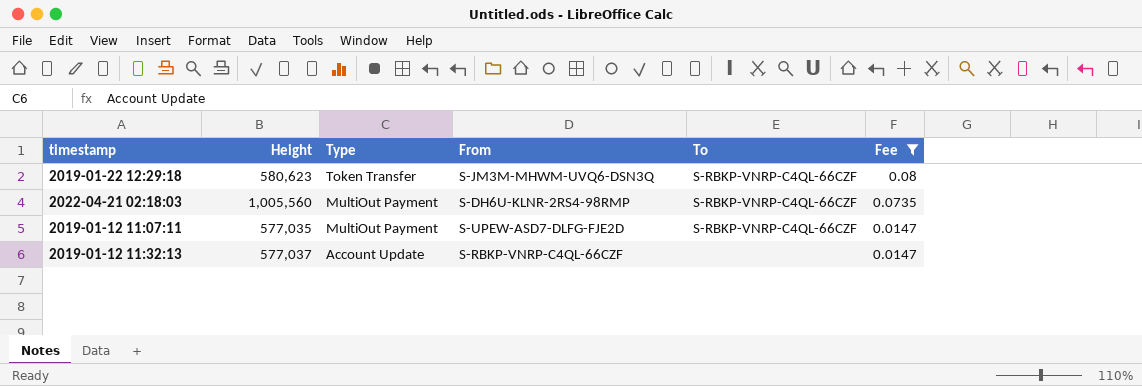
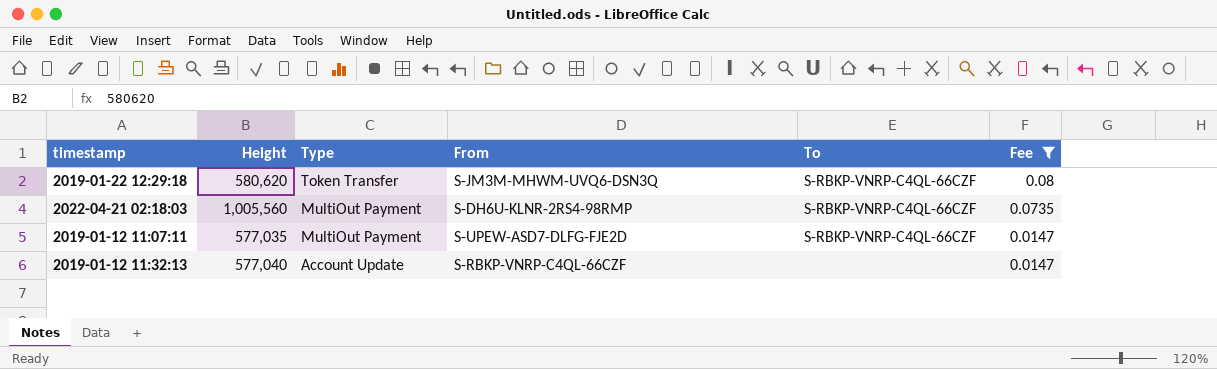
2019-01-22 12:29:18 | Height: 580,623 -> 580,620
2019-01-12 11:32:13 | Height: 577,037 -> 577,040

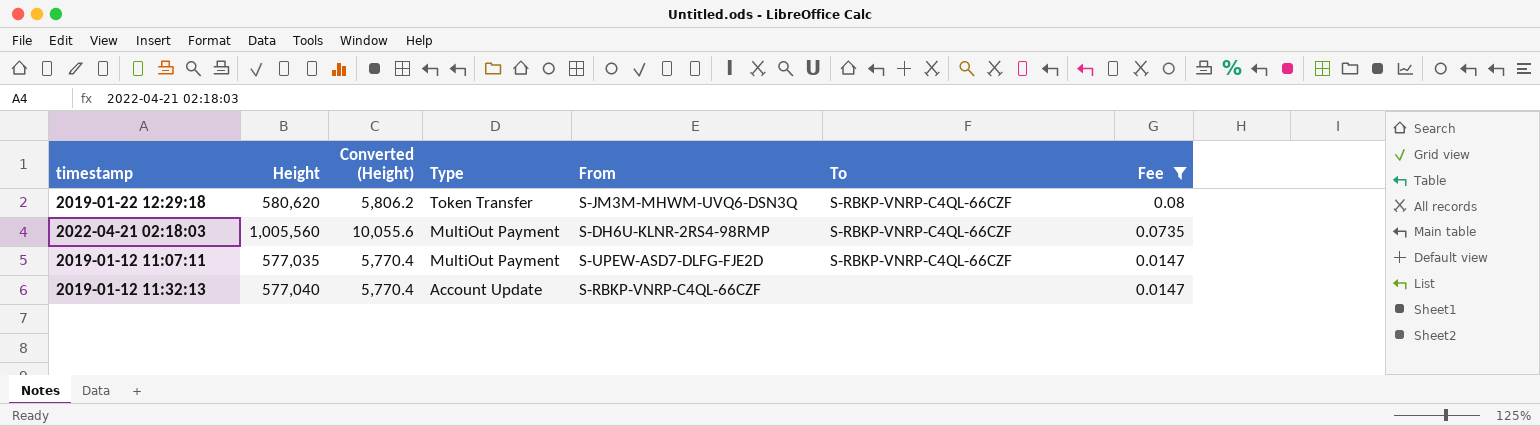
column Converted (Height) | formula: none -> [Height] * 0.01

